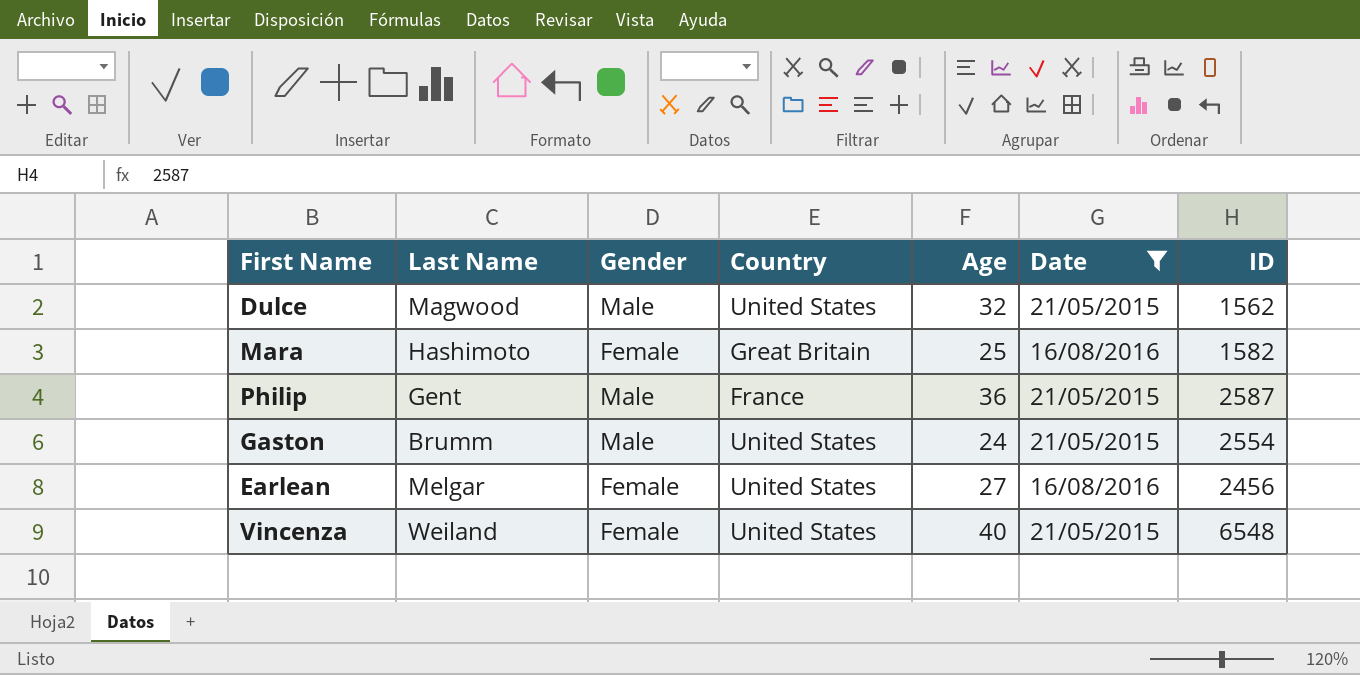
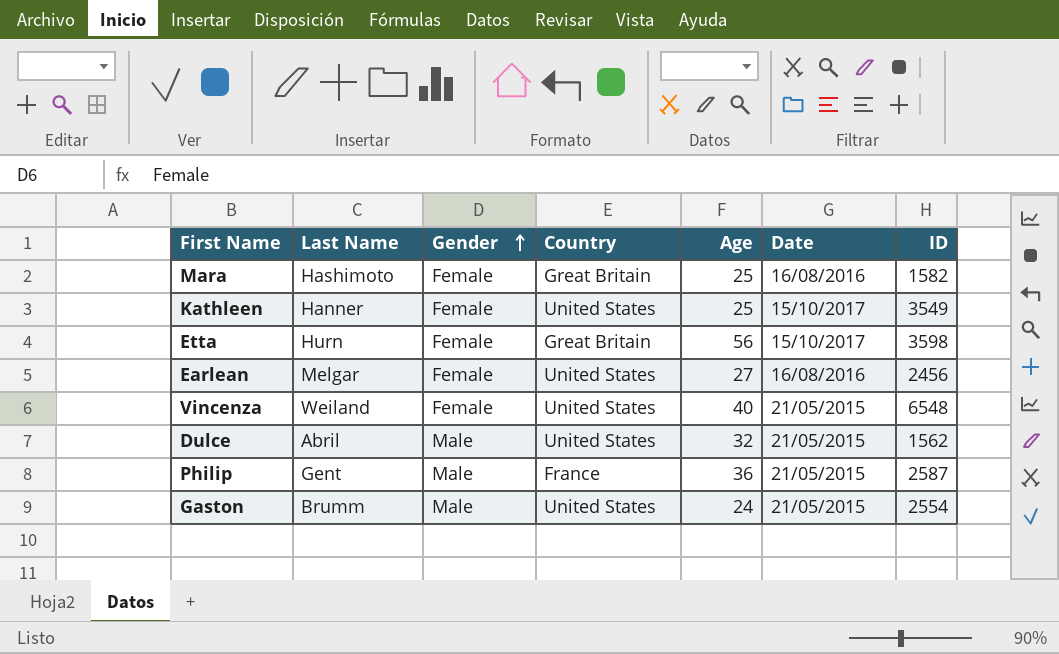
filter: Date != 15/10/2017 -> none
row order: none -> Gender ascending
Dulce | Last Name: Magwood -> Abril

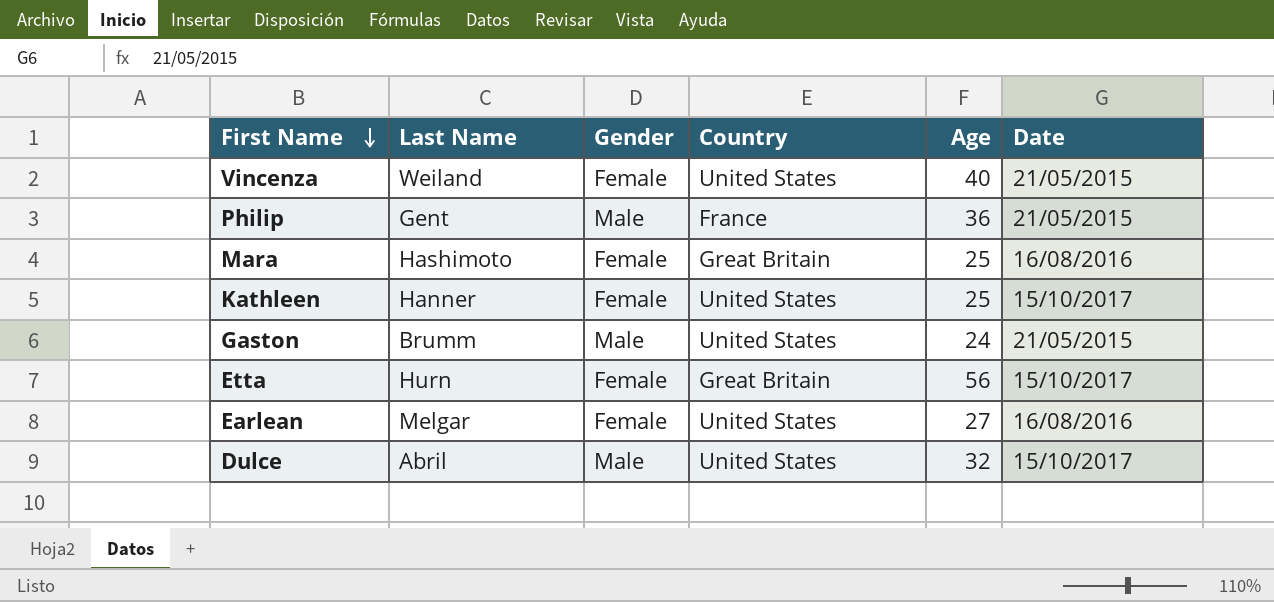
row order: Gender ascending -> First Name descending
column ID | position: 7 -> none
Dulce | Date: 21/05/2015 -> 15/10/2017

